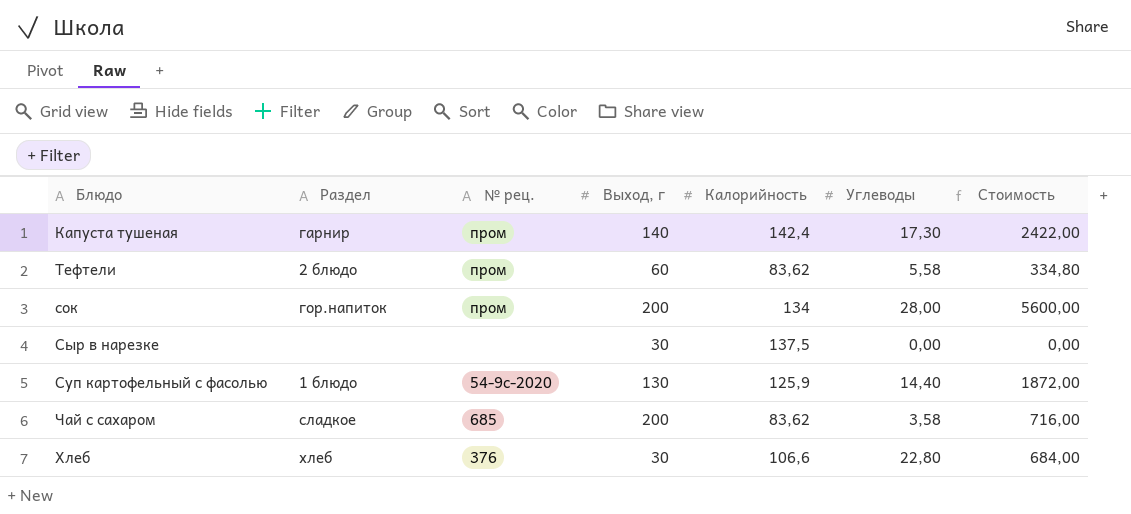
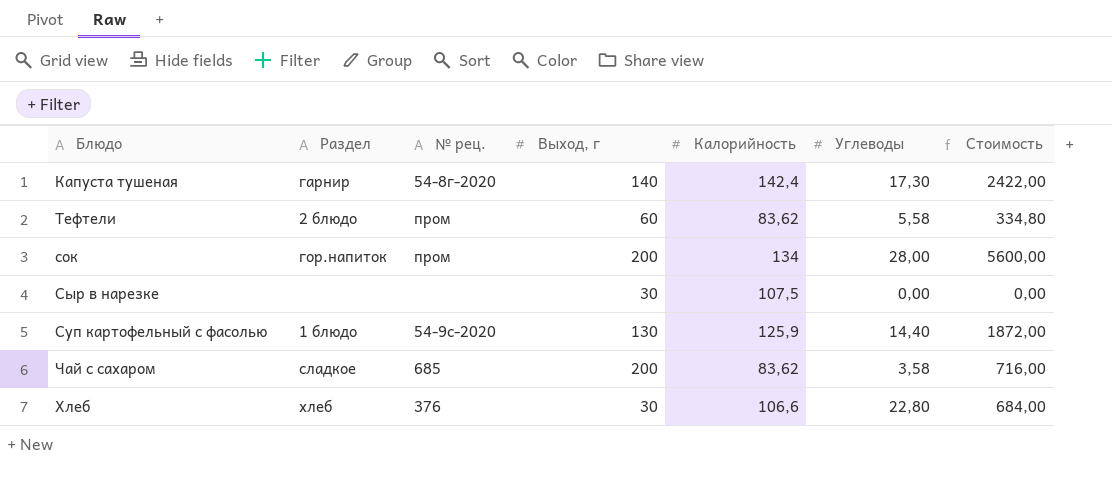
Капуста тушеная | № рец.: пром -> 54-8г-2020
Сыр в нарезке | Калорийность: 137,5 -> 107,5

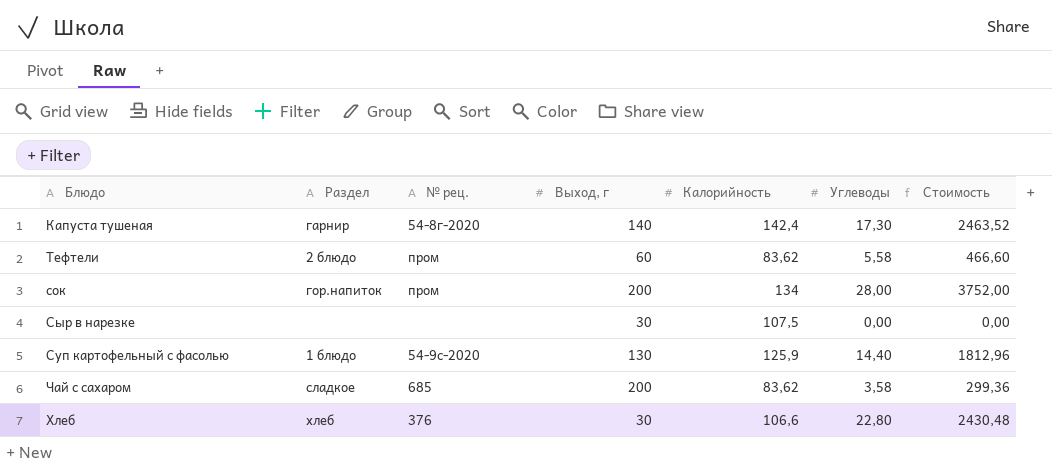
column Стоимость | formula: [Выход, г] * [Углеводы] -> [Калорийность] * [Углеводы]

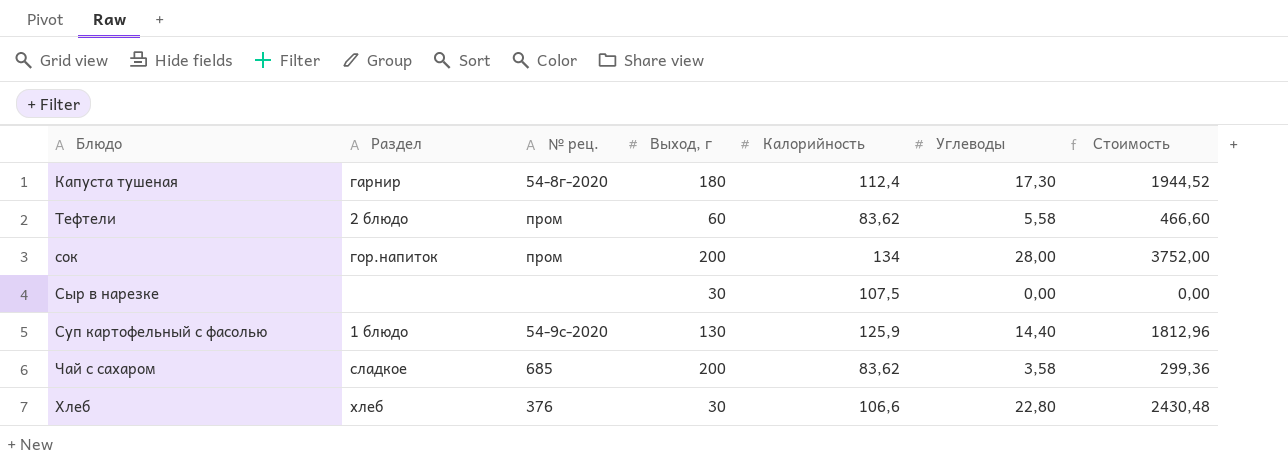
Капуста тушеная | Выход, г: 140 -> 180
Капуста тушеная | Калорийность: 142,4 -> 112,4
Капуста тушеная | Стоимость: 2463,52 -> 1944,52

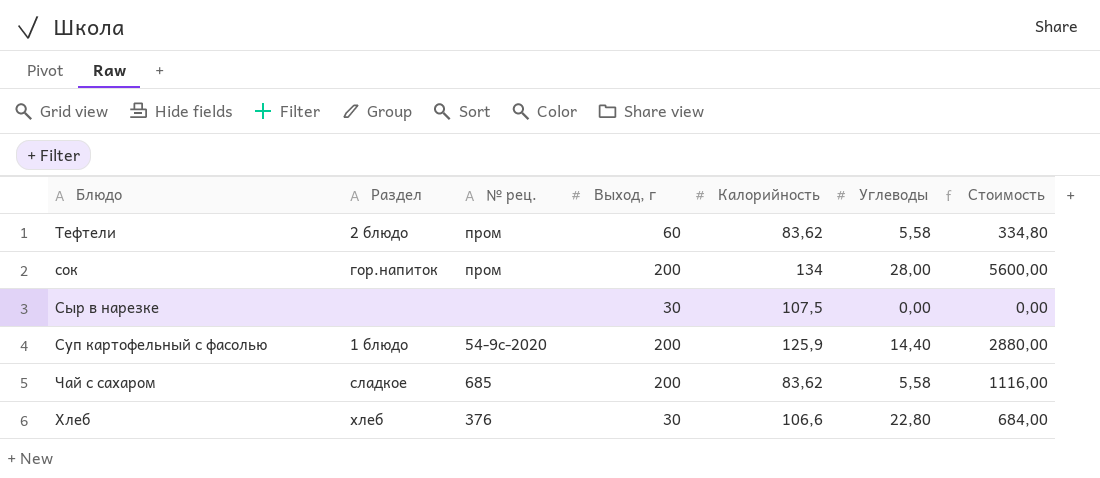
column Стоимость | formula: [Калорийность] * [Углеводы] -> [Выход, г] * [Углеводы]
row Капуста тушеная: гарнир | 54-8г-2020 | 180 | 112,4 | 17,30 | 1944,52 -> none
Суп картофельный с фасолью | Выход, г: 130 -> 200
Чай с сахаром | Углеводы: 3,58 -> 5,58

